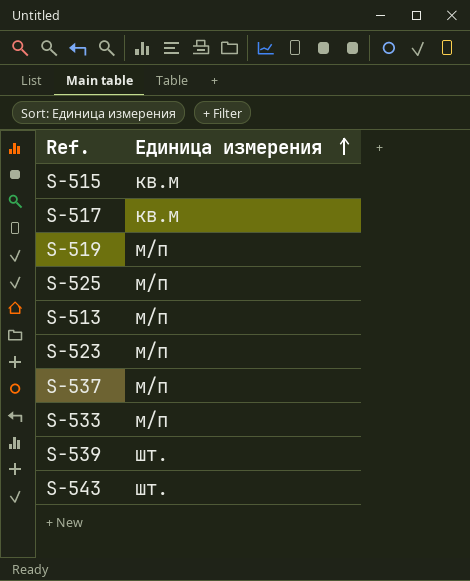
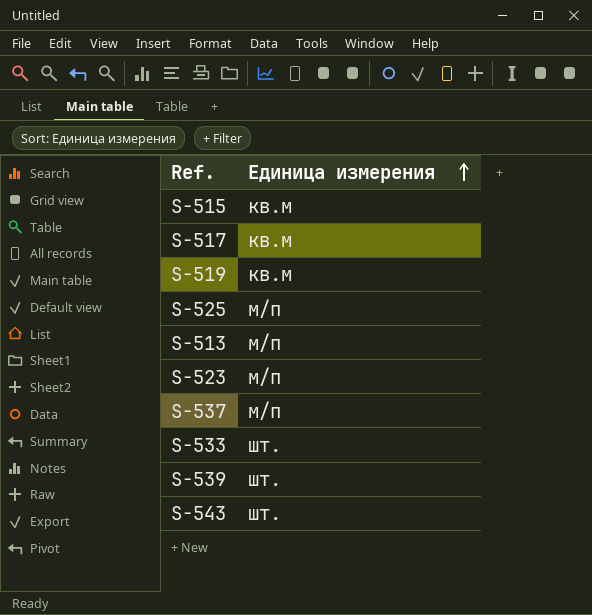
S-519 | Единица измерения: м/п -> кв.м
S-533 | Единица измерения: м/п -> шт.

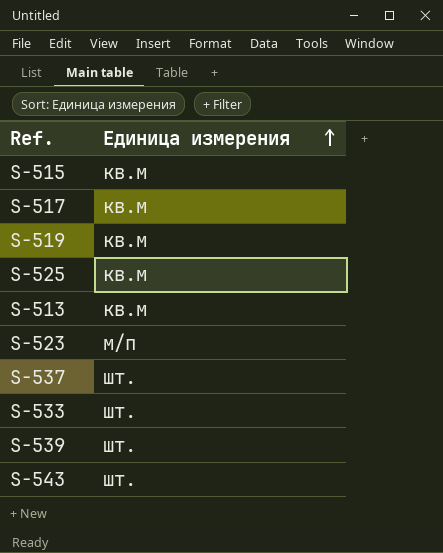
S-525 | Единица измерения: м/п -> кв.м
S-513 | Единица измерения: м/п -> кв.м
S-537 | Единица измерения: м/п -> шт.

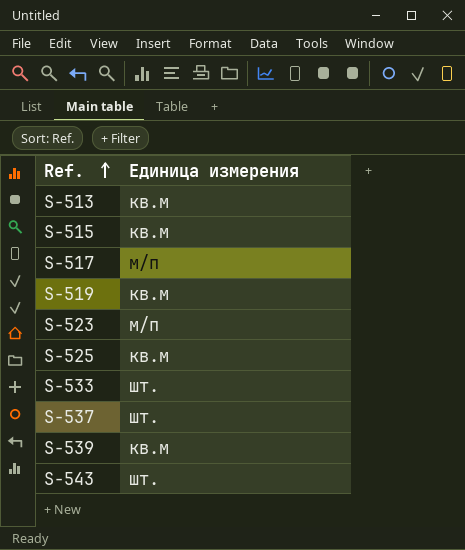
row order: Единица измерения ascending -> Ref. ascending
S-517 | Единица измерения: кв.м -> м/п
S-539 | Единица измерения: шт. -> кв.м

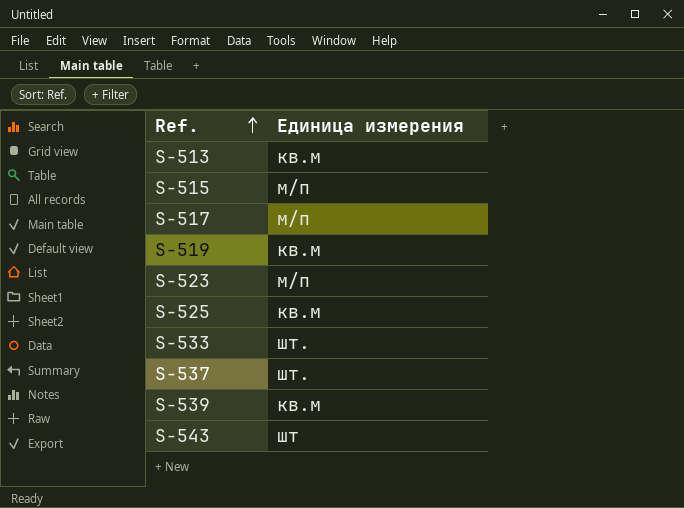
S-515 | Единица измерения: кв.м -> м/п
S-543 | Единица измерения: шт. -> шт

